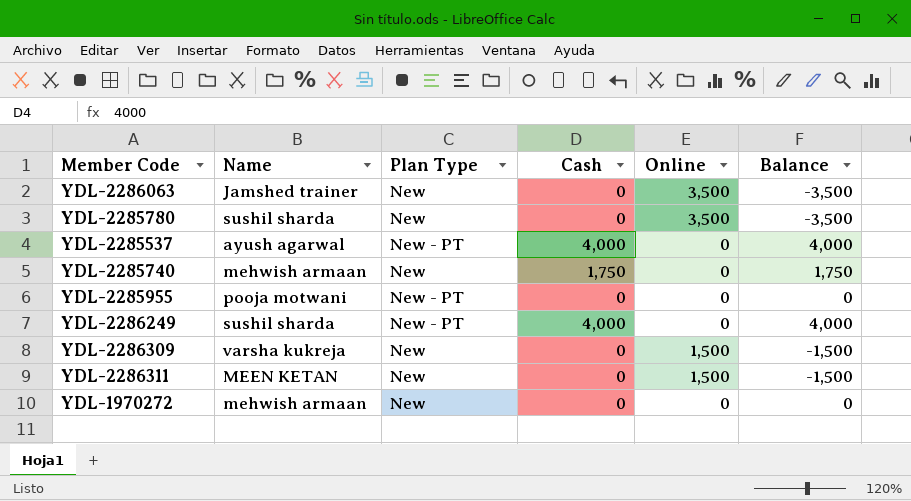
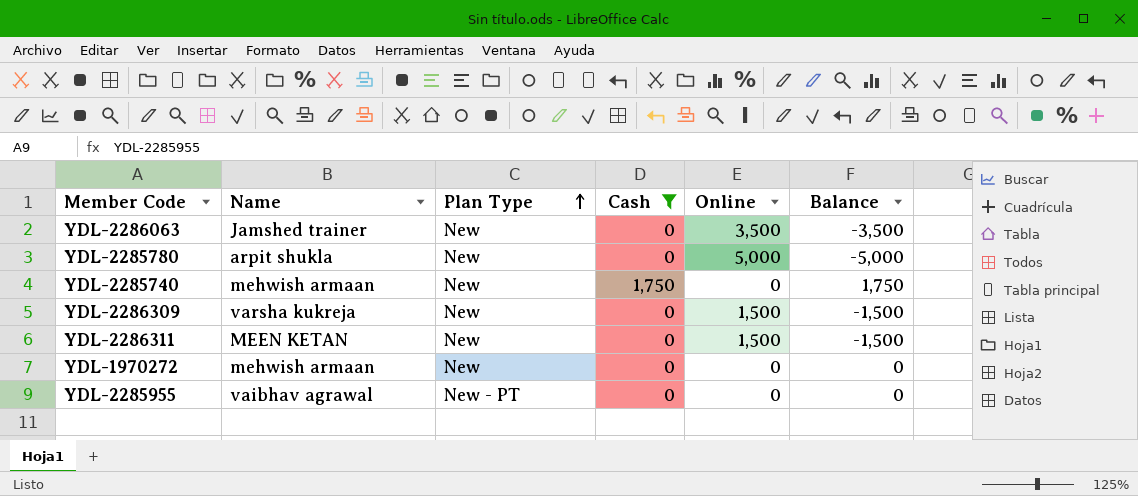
filter: none -> Cash != 4,000
row order: none -> Plan Type ascending
YDL-2285780 | Name: sushil sharda -> arpit shukla
YDL-2285780 | Online: 3,500 -> 5,000
YDL-2285780 | Balance: -3,500 -> -5,000
YDL-2285955 | Name: pooja motwani -> vaibhav agrawal

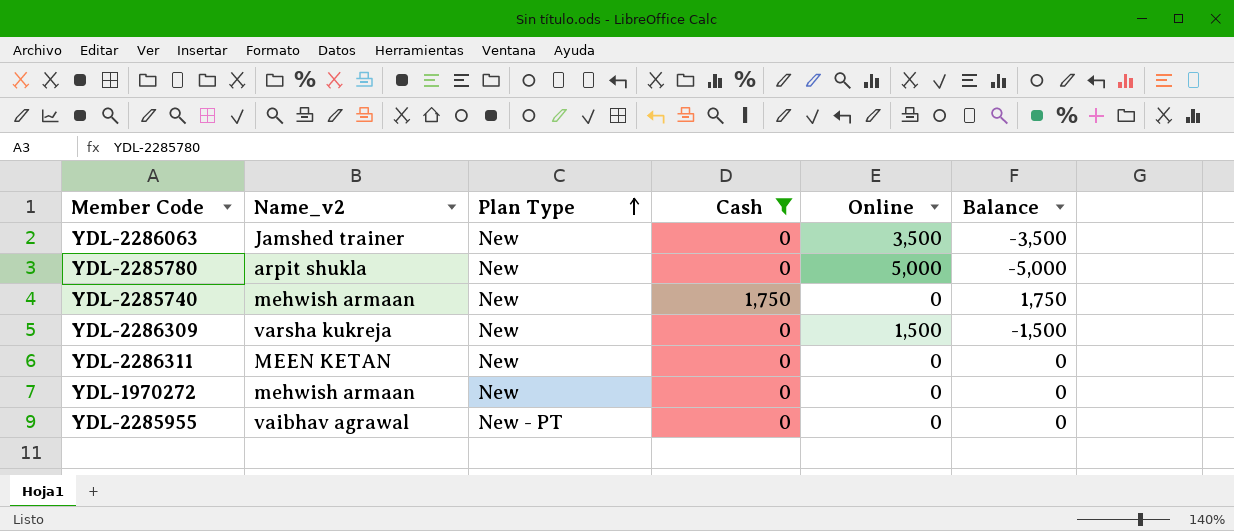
column name: Name -> Name_v2
YDL-2286311 | Online: 1,500 -> 0
YDL-2286311 | Balance: -1,500 -> 0

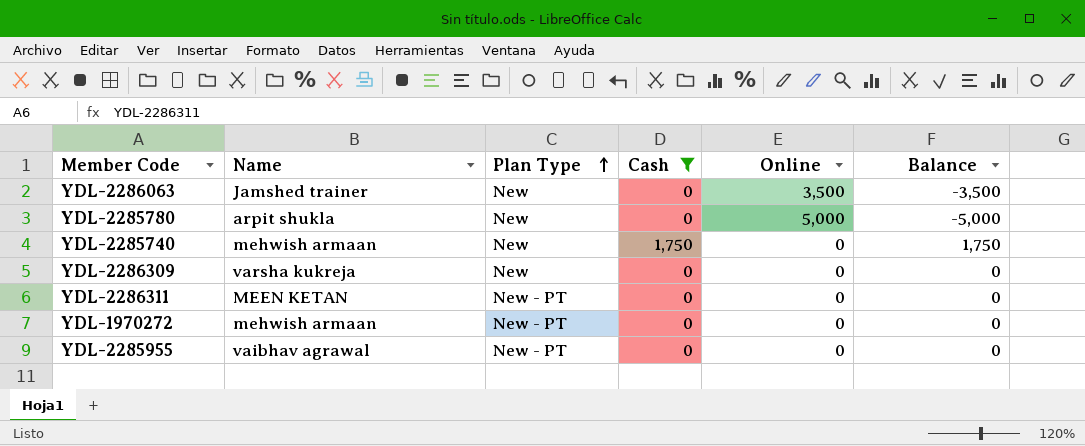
column name: Name_v2 -> Name
YDL-2286309 | Online: 1,500 -> 0
YDL-2286309 | Balance: -1,500 -> 0
YDL-2286311 | Plan Type: New -> New - PT
YDL-1970272 | Plan Type: New -> New - PT

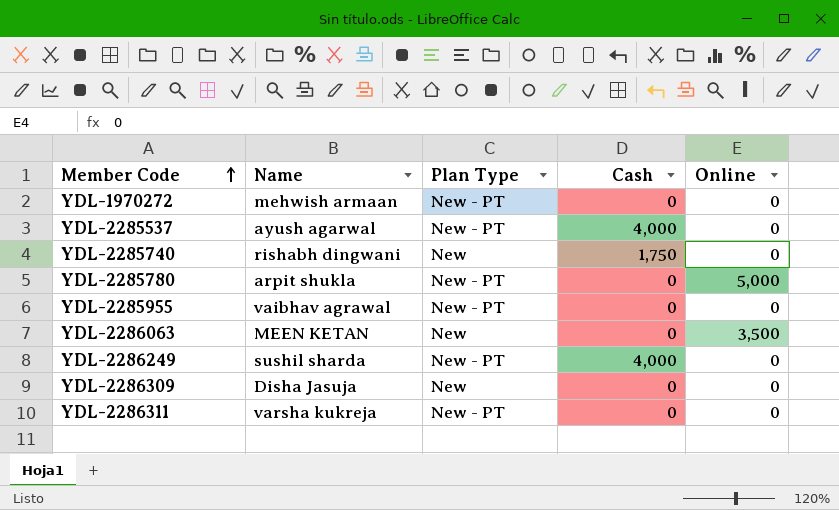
filter: Cash != 4,000 -> none
row order: Plan Type ascending -> Member Code ascending
column Balance | formula: [Cash] - [Online] -> none
YDL-2285740 | Name: mehwish armaan -> rishabh dingwani
YDL-2285780 | Plan Type: New -> New - PT
YDL-2286063 | Name: Jamshed trainer -> MEEN KETAN
YDL-2286309 | Name: varsha kukreja -> Disha Jasuja
YDL-2286311 | Name: MEEN KETAN -> varsha kukreja

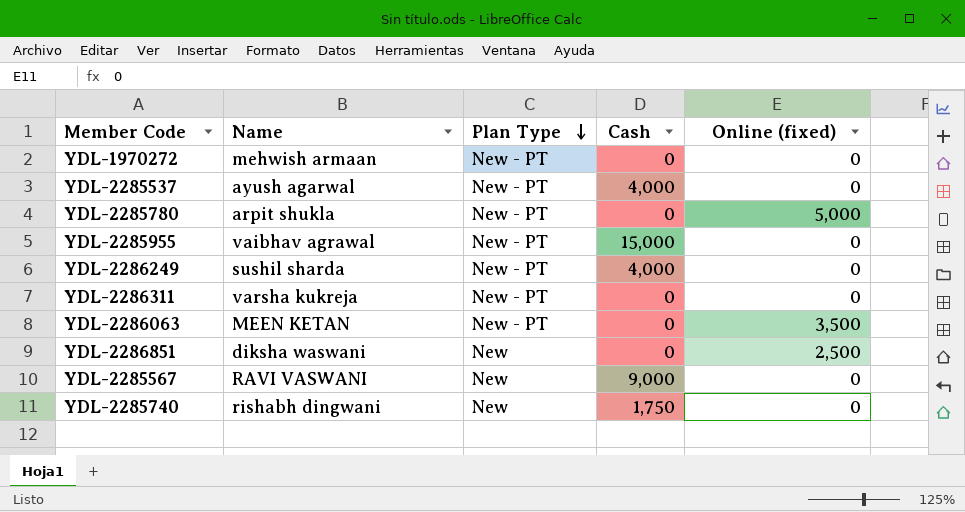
row order: Member Code ascending -> Plan Type descending
column name: Online -> Online (fixed)
row YDL-2286309: Disha Jasuja | New | 0 | 0 -> none
YDL-2285955 | Cash: 0 -> 15,000
YDL-2286063 | Plan Type: New -> New - PT
row YDL-2286851: none -> diksha waswani | New | 0 | 2,500
row YDL-2285567: none -> RAVI VASWANI | New | 9,000 | 0

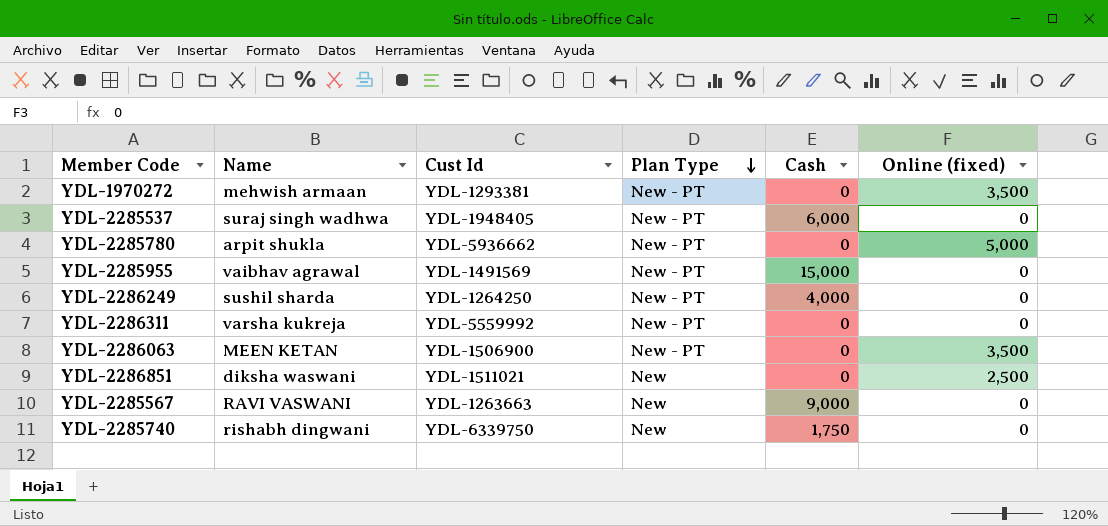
column Cust Id | position: none -> 3
YDL-1970272 | Online (fixed): 0 -> 3,500
YDL-2285537 | Name: ayush agarwal -> suraj singh wadhwa
YDL-2285537 | Cash: 4,000 -> 6,000

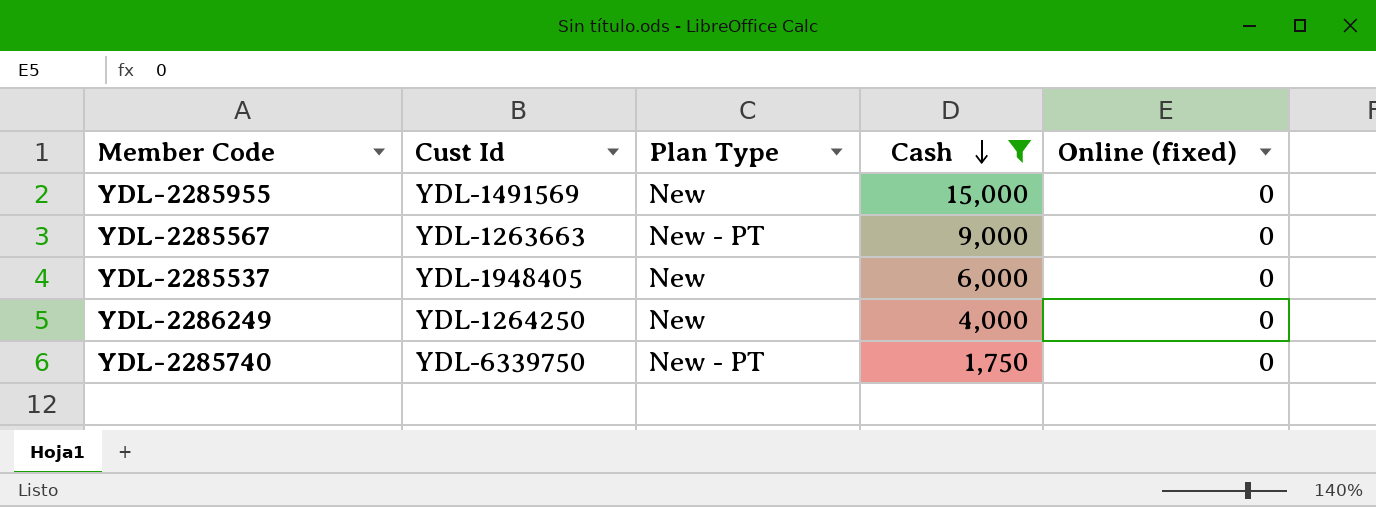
filter: none -> Cash != 0
row order: Plan Type descending -> Cash descending
column Name | position: 2 -> none
YDL-2285955 | Plan Type: New - PT -> New
YDL-2285567 | Plan Type: New -> New - PT
YDL-2285537 | Plan Type: New - PT -> New
YDL-2286249 | Plan Type: New - PT -> New
YDL-2285740 | Plan Type: New -> New - PT

